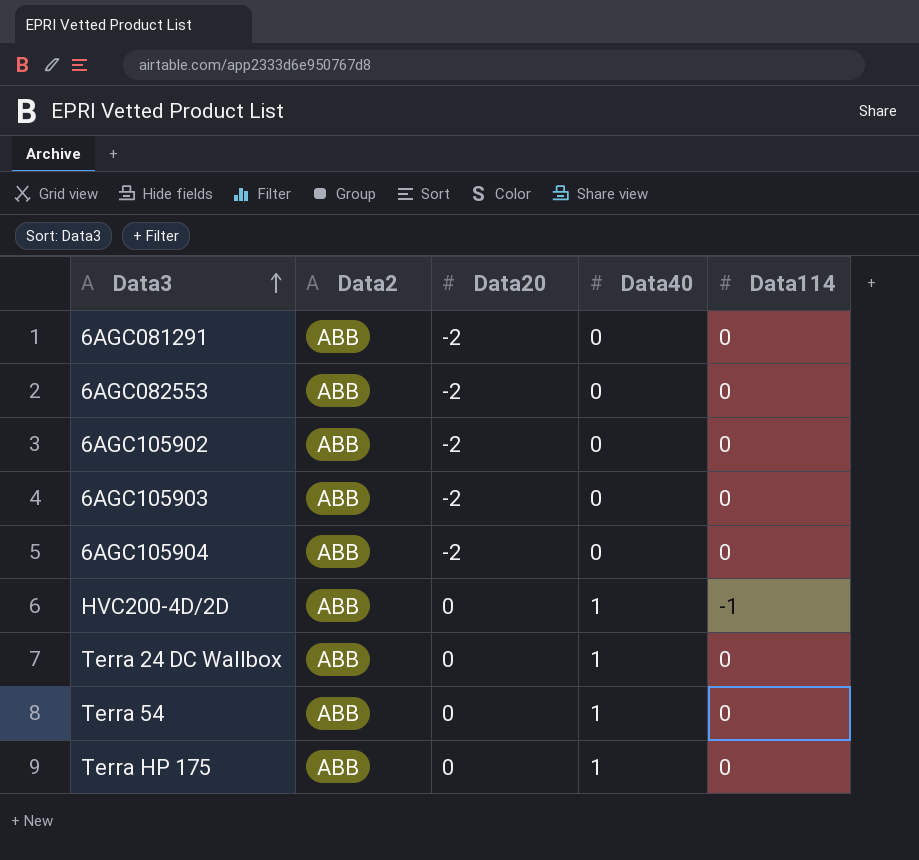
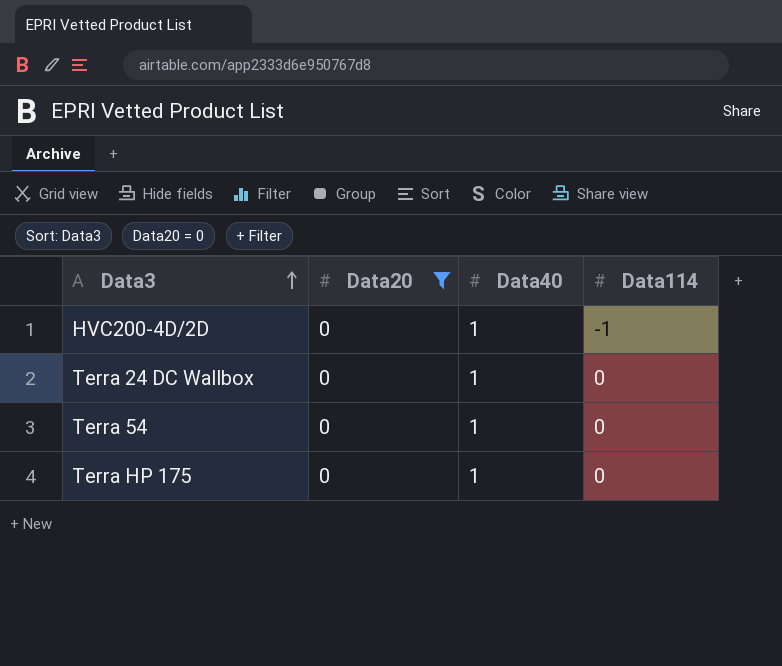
filter: none -> Data20 = 0
column Data2 | position: 2 -> none

